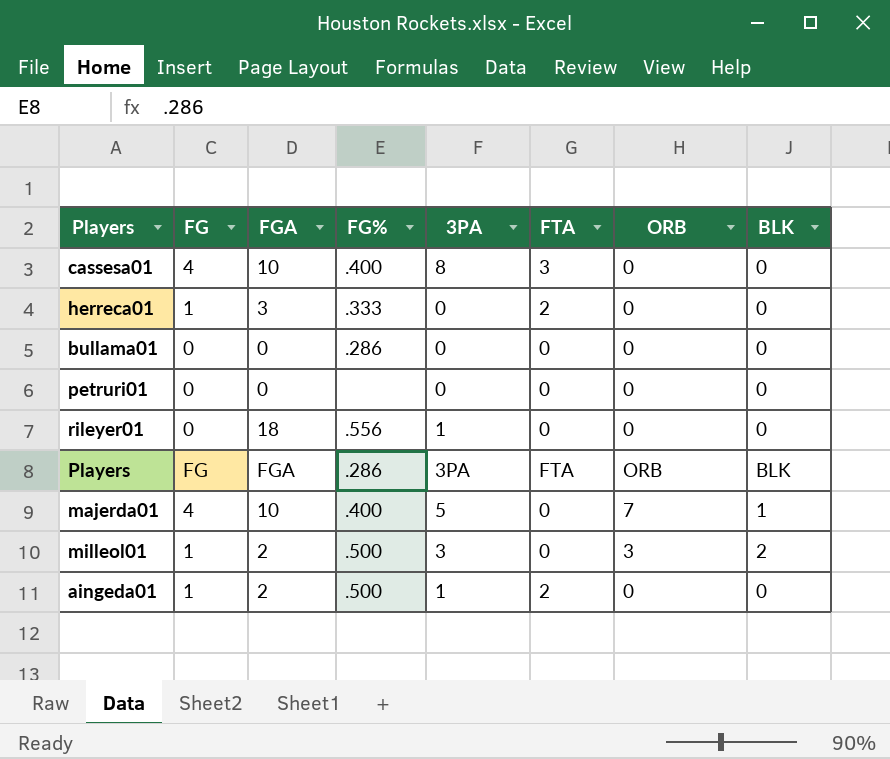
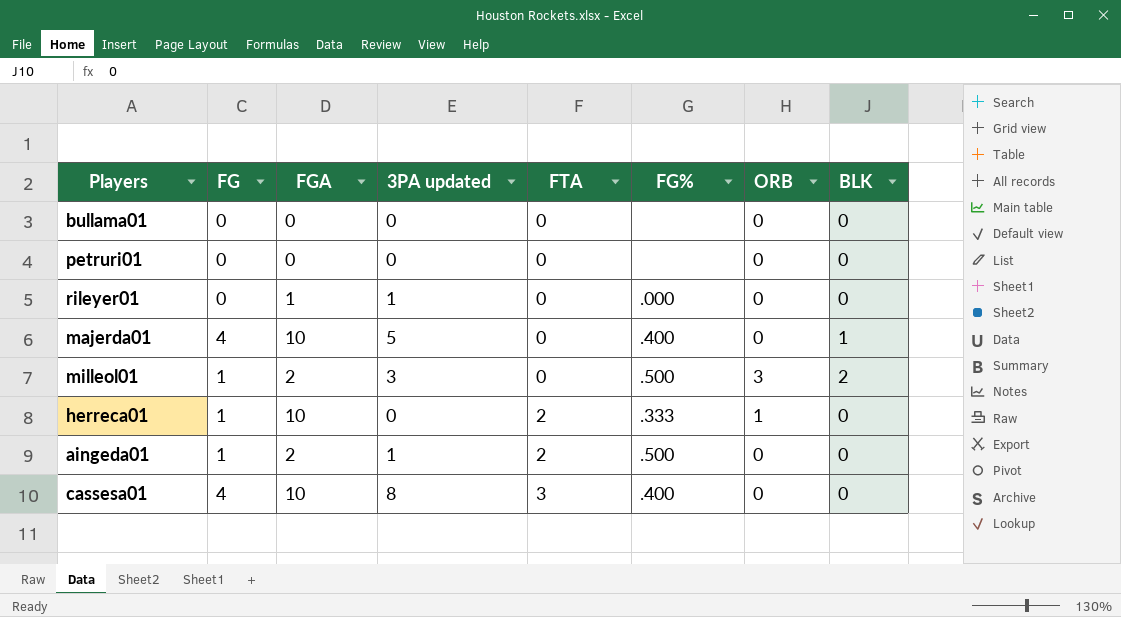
row order: none -> FTA ascending
column name: 3PA -> 3PA updated
column FG% | position: 4 -> 6
row Players: FG | FGA | .286 | 3PA | FTA | ORB | BLK -> none
bullama01 | FG%: .286 -> none
rileyer01 | FGA: 18 -> 1
rileyer01 | FG%: .556 -> .000
majerda01 | ORB: 7 -> 0
herreca01 | FGA: 3 -> 10
herreca01 | ORB: 0 -> 1

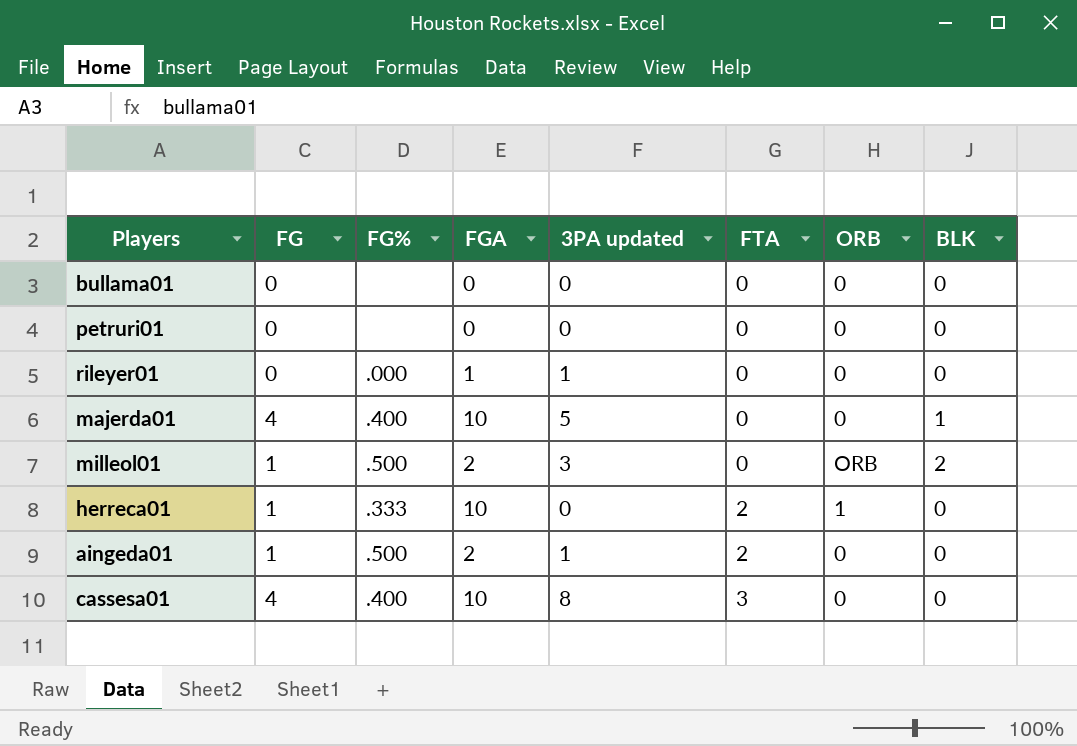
column FG% | position: 6 -> 3
milleol01 | ORB: 3 -> ORB

